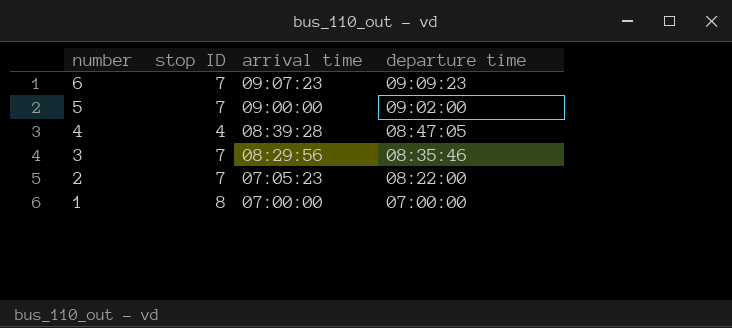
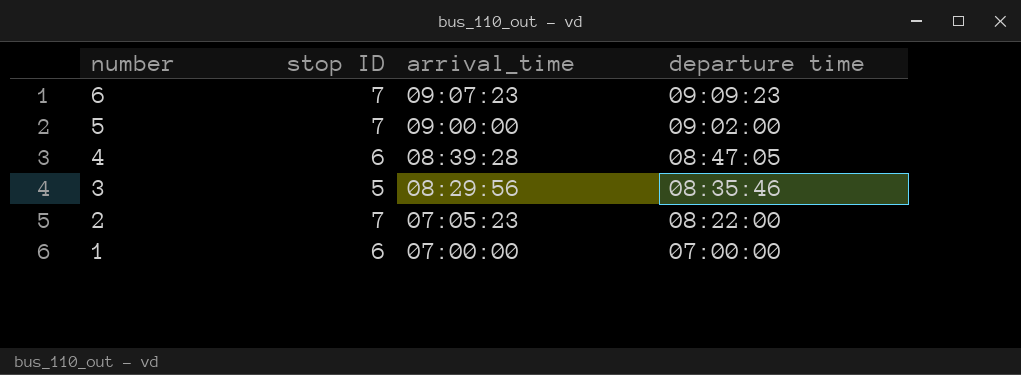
column name: arrival time -> arrival_time
4 | stop ID: 4 -> 6
3 | stop ID: 7 -> 5
1 | stop ID: 8 -> 6

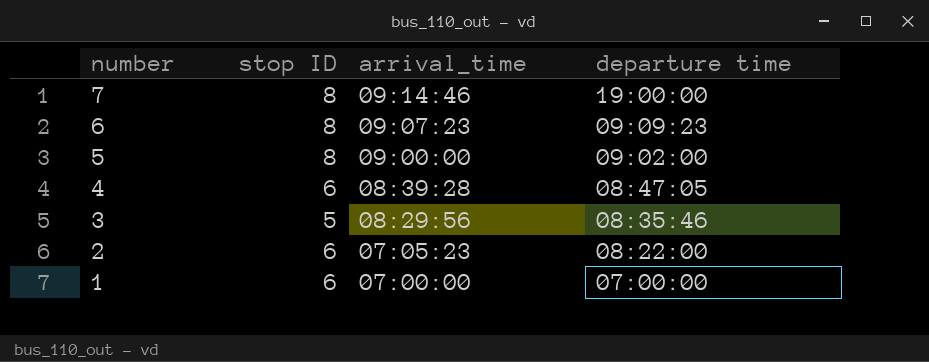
row 7: none -> 8 | 09:14:46 | 19:00:00
6 | stop ID: 7 -> 8
5 | stop ID: 7 -> 8
2 | stop ID: 7 -> 6

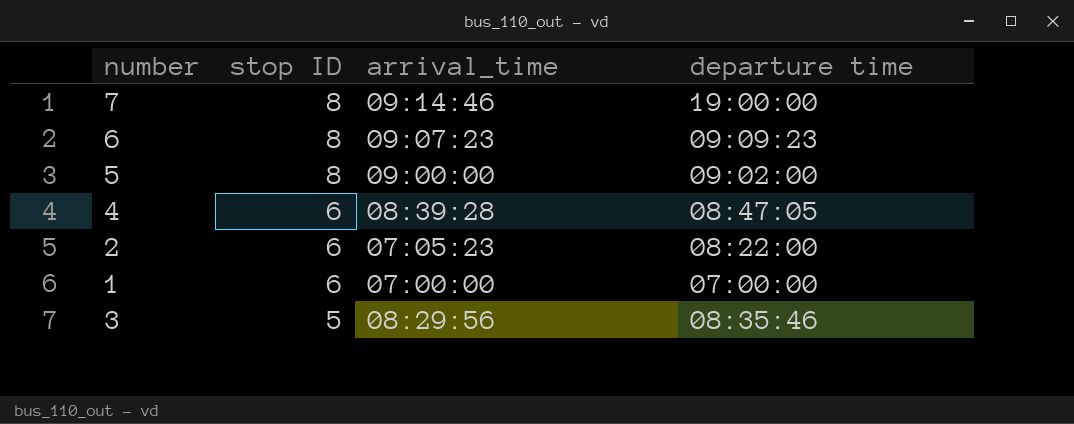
row order: number descending -> stop ID descending

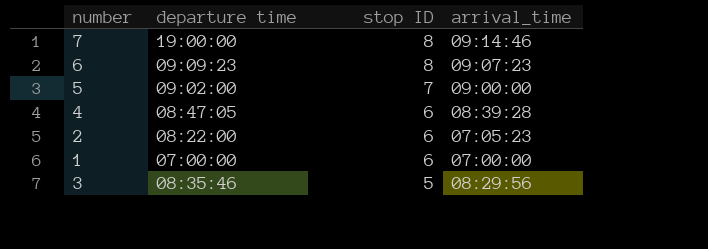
column departure time | position: 4 -> 2
5 | stop ID: 8 -> 7

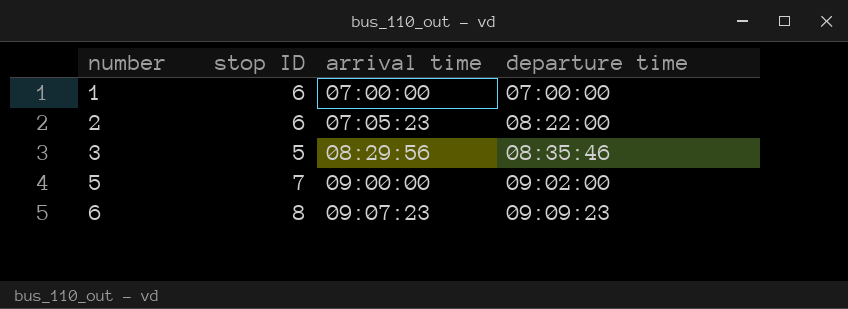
row order: stop ID descending -> number ascending
column name: arrival_time -> arrival time
column departure time | position: 2 -> 4
row 7: 19:00:00 | 8 | 09:14:46 -> none
row 4: 08:47:05 | 6 | 08:39:28 -> none

